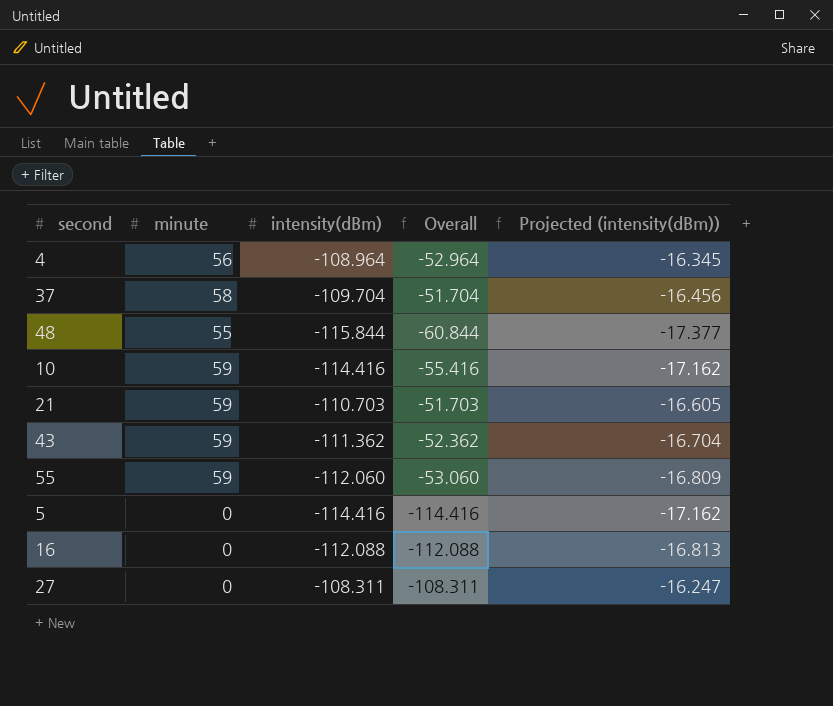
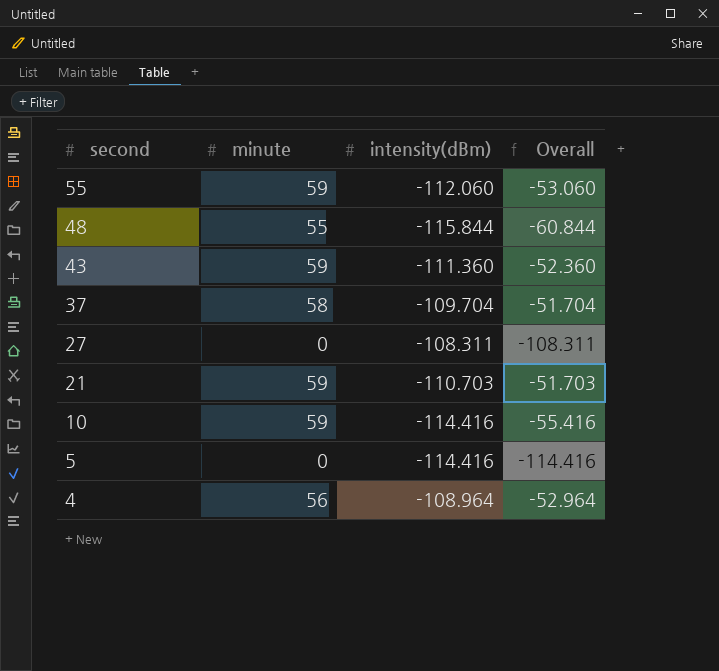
row order: none -> second descending
column Projected (intensity(dBm)) | formula: [intensity(dBm)] * 0.15 -> none
row 16: 0 | -112.088 | -112.088 | -16.813 -> none
43 | intensity(dBm): -111.362 -> -111.360
43 | Overall: -52.362 -> -52.360

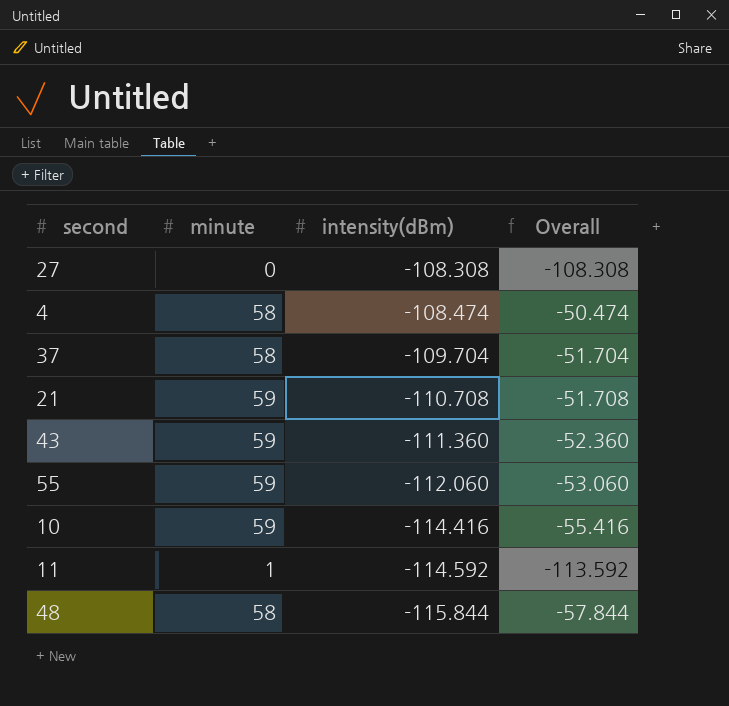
row order: second descending -> intensity(dBm) descending
row 5: 0 | -114.416 | -114.416 -> none
27 | intensity(dBm): -108.311 -> -108.308
27 | Overall: -108.311 -> -108.308
4 | minute: 56 -> 58
4 | intensity(dBm): -108.964 -> -108.474
4 | Overall: -52.964 -> -50.474
21 | intensity(dBm): -110.703 -> -110.708
21 | Overall: -51.703 -> -51.708
row 11: none -> 1 | -114.592 | -113.592
48 | minute: 55 -> 58
48 | Overall: -60.844 -> -57.844

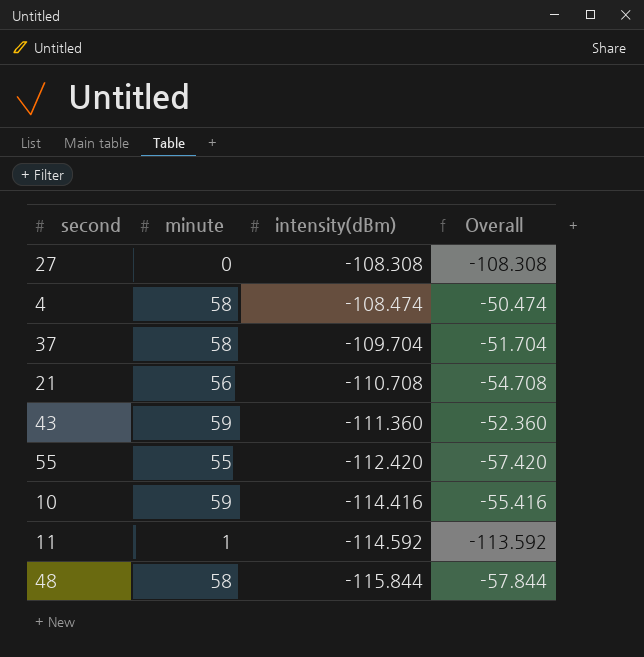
21 | minute: 59 -> 56
21 | Overall: -51.708 -> -54.708
55 | minute: 59 -> 55
55 | intensity(dBm): -112.060 -> -112.420
55 | Overall: -53.060 -> -57.420

